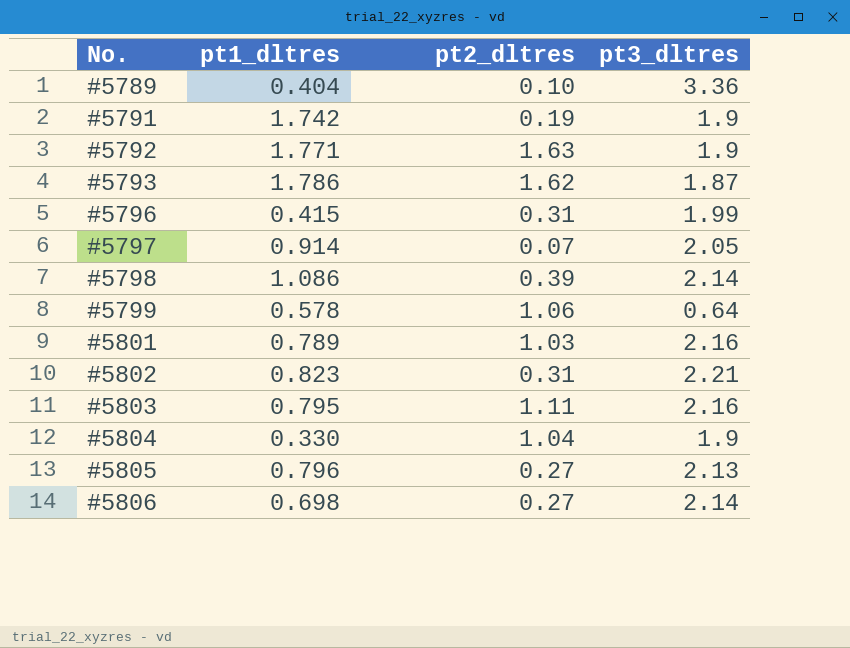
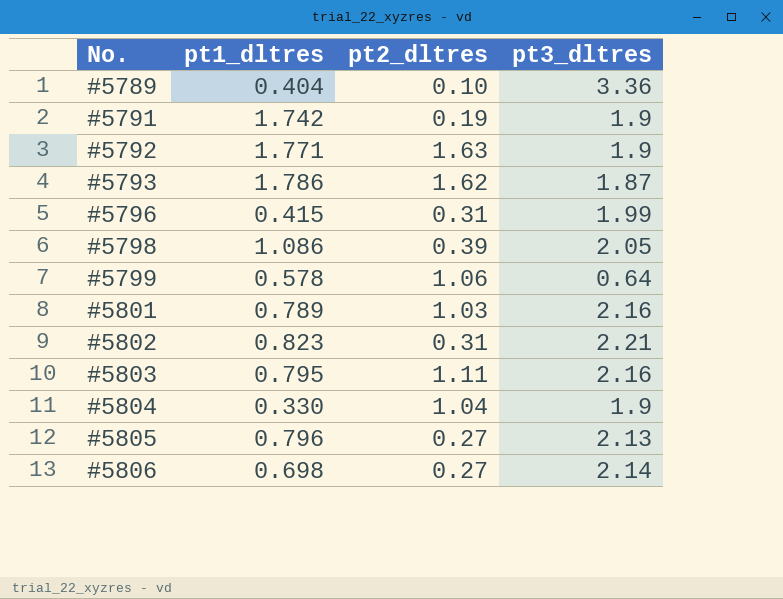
row #5797: 0.914 | 0.07 | 2.05 -> none
#5798 | pt3_dltres: 2.14 -> 2.05

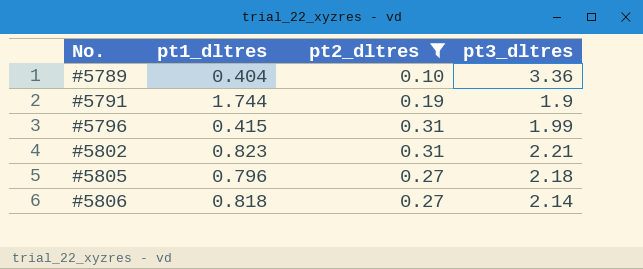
filter: none -> pt2_dltres <= 0.31
#5791 | pt1_dltres: 1.742 -> 1.744
#5805 | pt3_dltres: 2.13 -> 2.18
#5806 | pt1_dltres: 0.698 -> 0.818

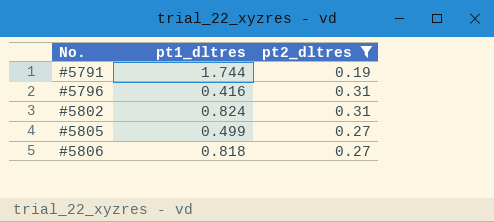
column pt3_dltres | position: 4 -> none
row #5789: 0.404 | 0.10 | 3.36 -> none
#5796 | pt1_dltres: 0.415 -> 0.416
#5802 | pt1_dltres: 0.823 -> 0.824
#5805 | pt1_dltres: 0.796 -> 0.499

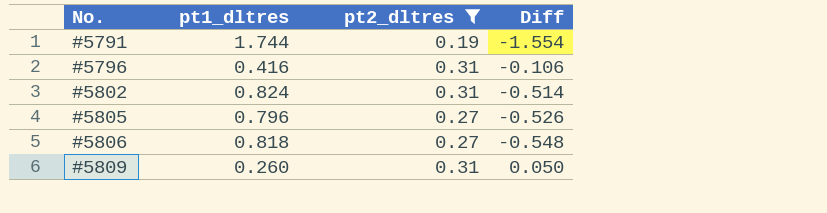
column Diff | formula: none -> [pt2_dltres] - [pt1_dltres]
#5805 | pt1_dltres: 0.499 -> 0.796
row #5809: none -> 0.260 | 0.31 | 0.050

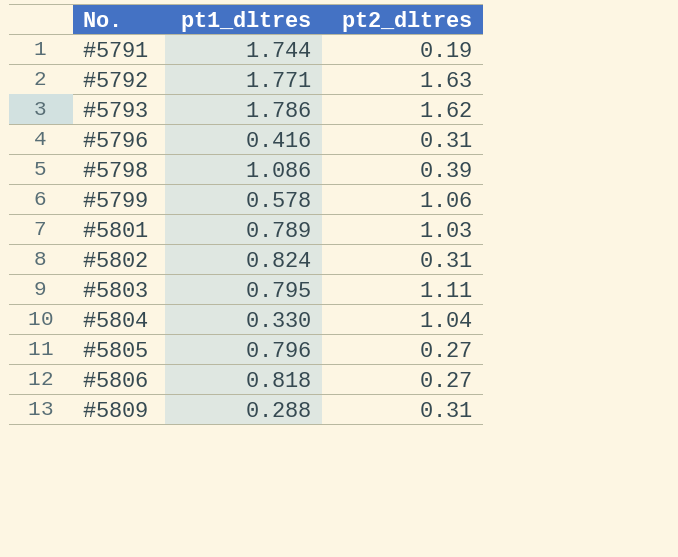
filter: pt2_dltres <= 0.31 -> none
column Diff | formula: [pt2_dltres] - [pt1_dltres] -> none
#5809 | pt1_dltres: 0.260 -> 0.288

